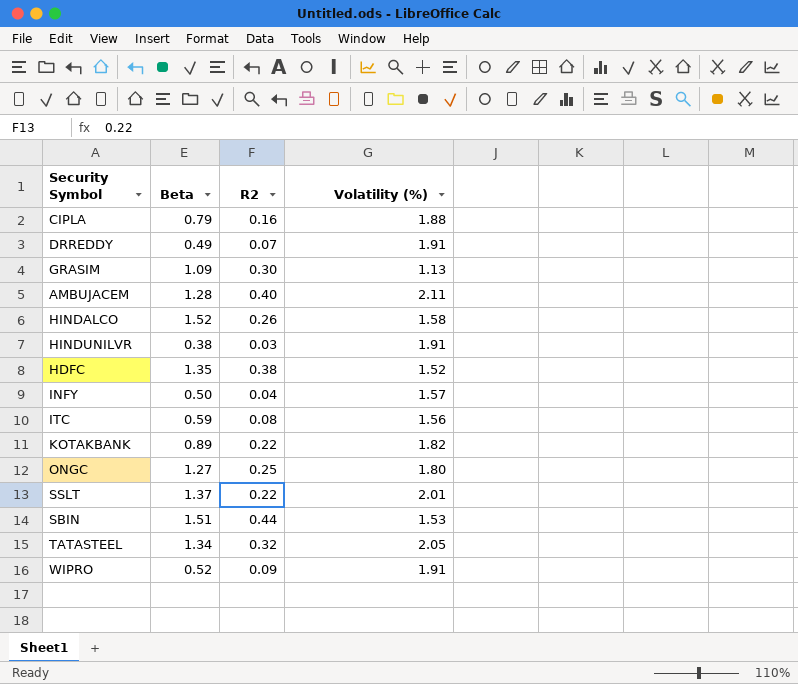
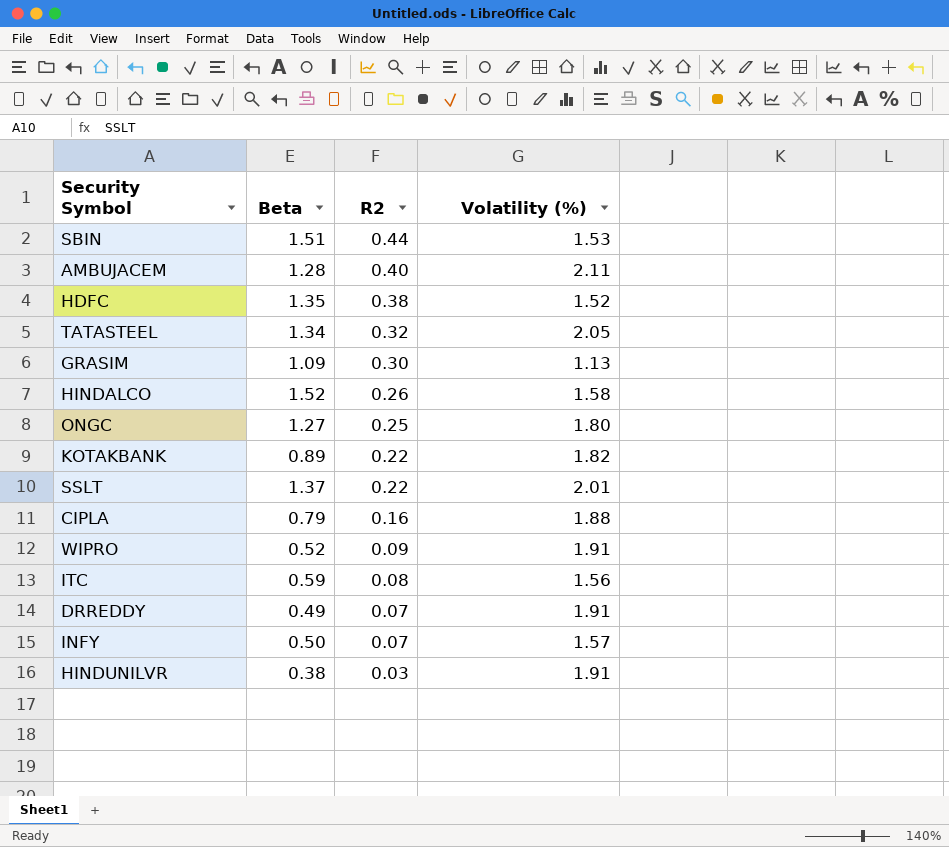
row order: none -> R2 descending
INFY | R2: 0.04 -> 0.07

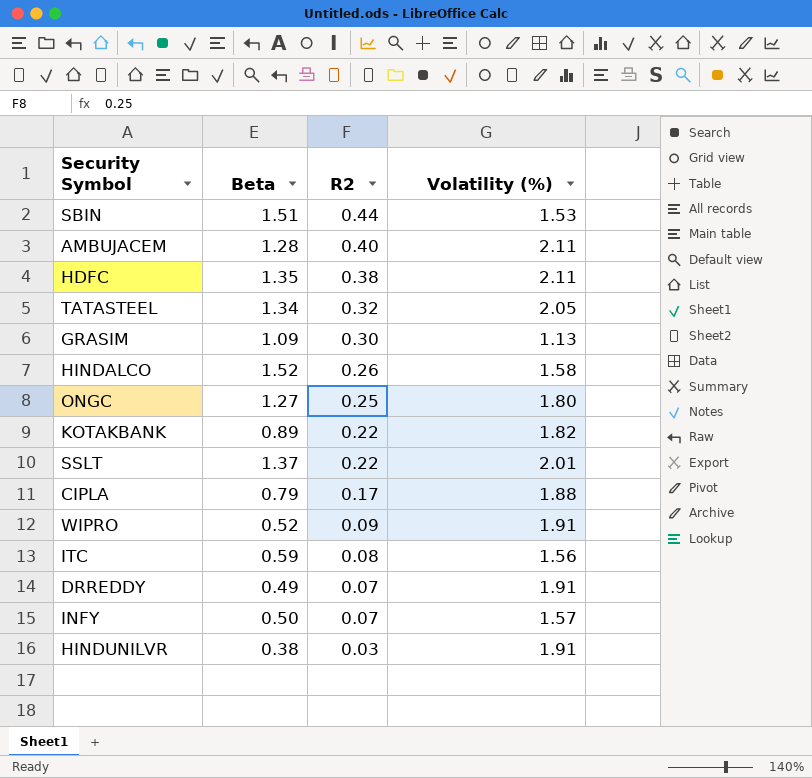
HDFC | Volatility (%): 1.52 -> 2.11
CIPLA | R2: 0.16 -> 0.17

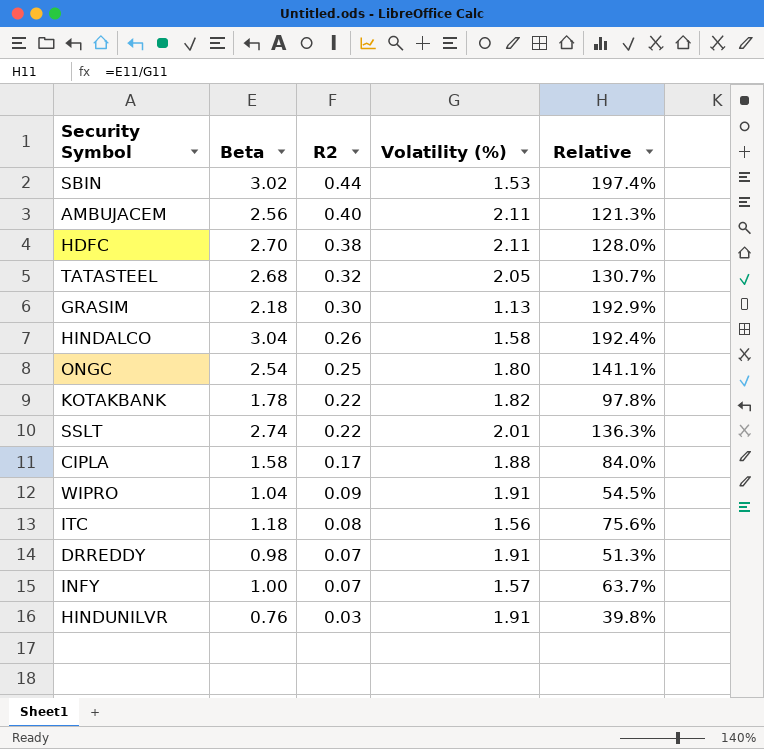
column Relative | formula: none -> [Beta] / [Volatility (%)]
SBIN | Beta: 1.51 -> 3.02
AMBUJACEM | Beta: 1.28 -> 2.56
HDFC | Beta: 1.35 -> 2.70
TATASTEEL | Beta: 1.34 -> 2.68
GRASIM | Beta: 1.09 -> 2.18
HINDALCO | Beta: 1.52 -> 3.04
ONGC | Beta: 1.27 -> 2.54
KOTAKBANK | Beta: 0.89 -> 1.78
SSLT | Beta: 1.37 -> 2.74
CIPLA | Beta: 0.79 -> 1.58
WIPRO | Beta: 0.52 -> 1.04
ITC | Beta: 0.59 -> 1.18
DRREDDY | Beta: 0.49 -> 0.98
INFY | Beta: 0.50 -> 1.00
HINDUNILVR | Beta: 0.38 -> 0.76

